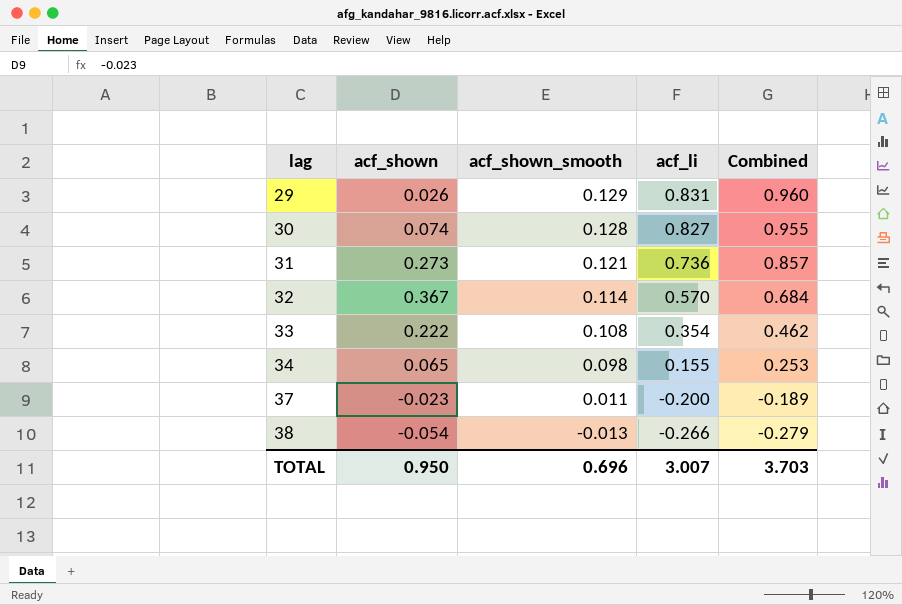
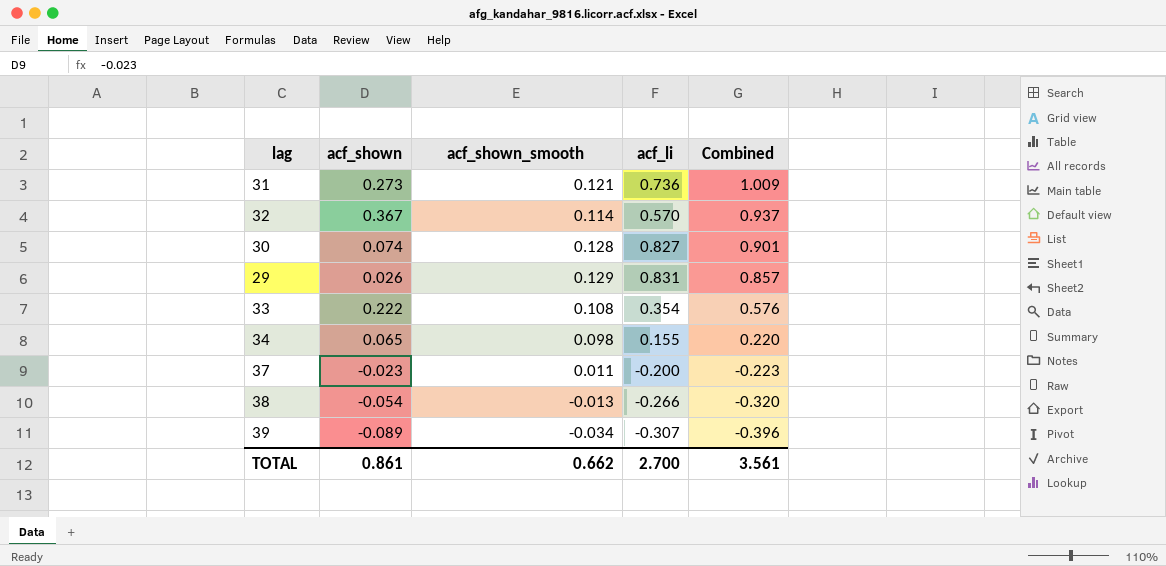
row order: lag ascending -> Combined descending
column Combined | formula: [acf_shown_smooth] + [acf_li] -> [acf_shown] + [acf_li]
row 39: none -> -0.089 | -0.034 | -0.307 | -0.396
TOTAL | acf_shown: 0.950 -> 0.861
TOTAL | acf_shown_smooth: 0.696 -> 0.662
TOTAL | acf_li: 3.007 -> 2.700
TOTAL | Combined: 3.703 -> 3.561

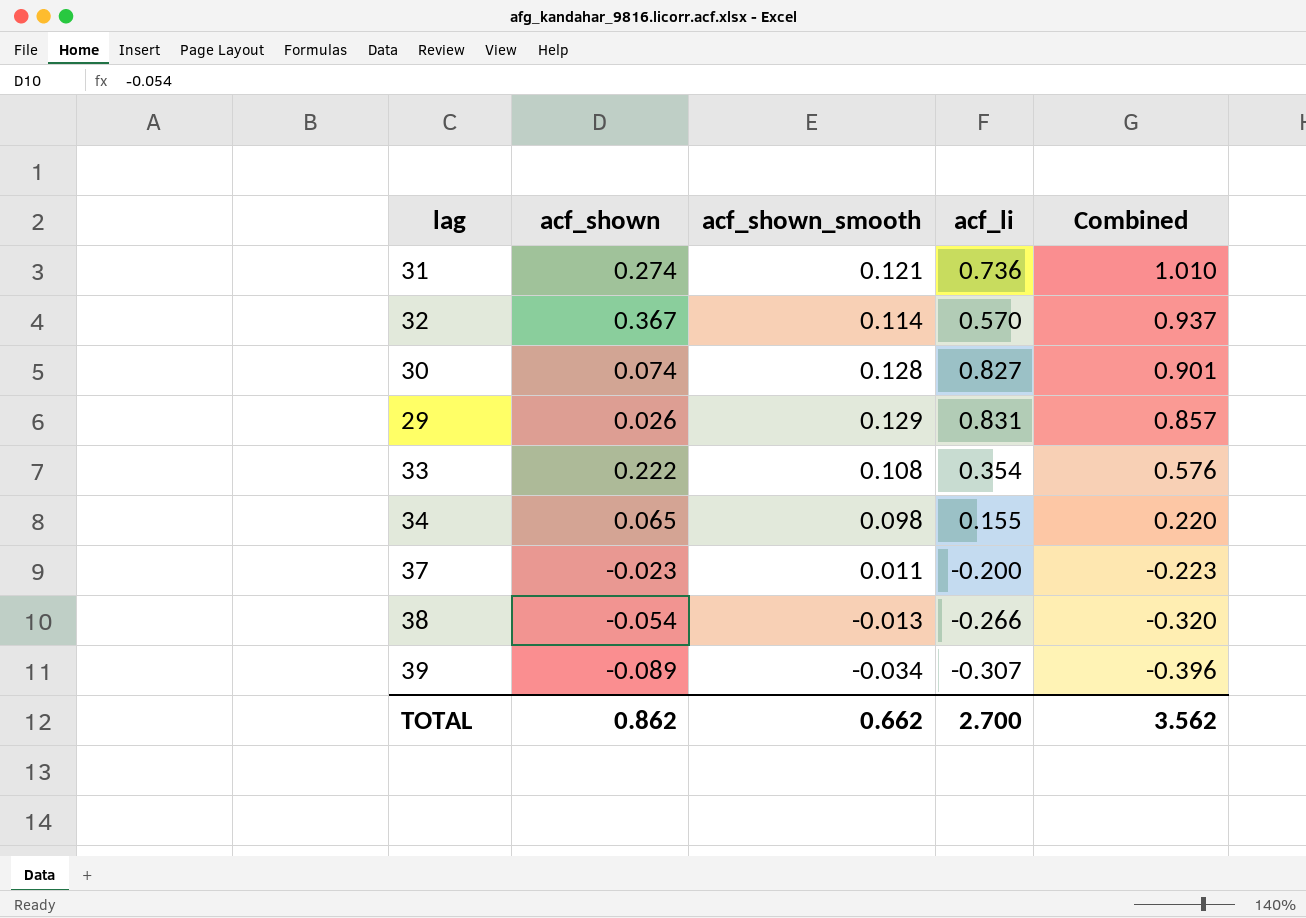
31 | acf_shown: 0.273 -> 0.274
31 | Combined: 1.009 -> 1.010
TOTAL | acf_shown: 0.861 -> 0.862
TOTAL | Combined: 3.561 -> 3.562

